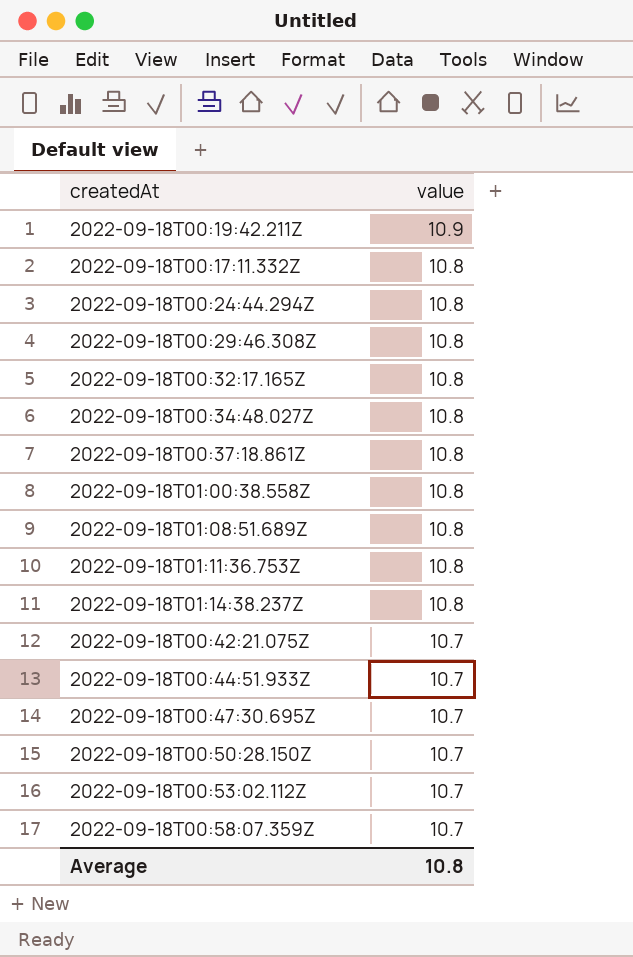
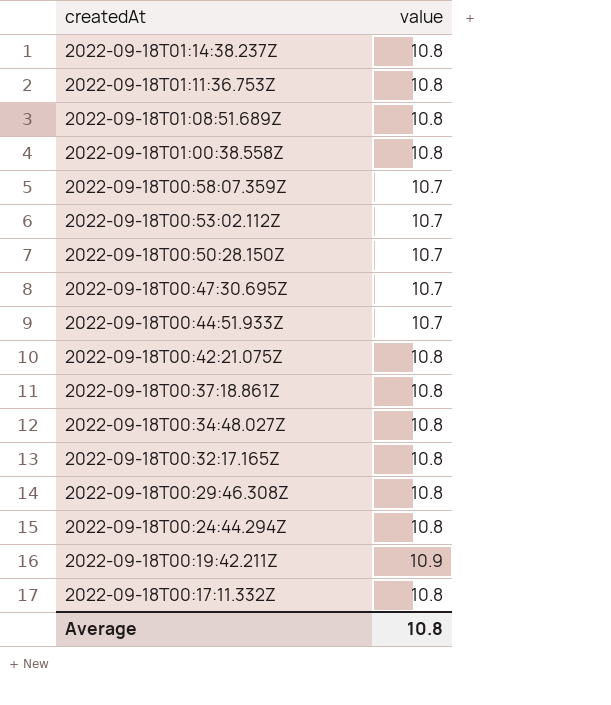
row order: value descending -> createdAt descending
2022-09-18T00:42:21.075Z | value: 10.7 -> 10.8

